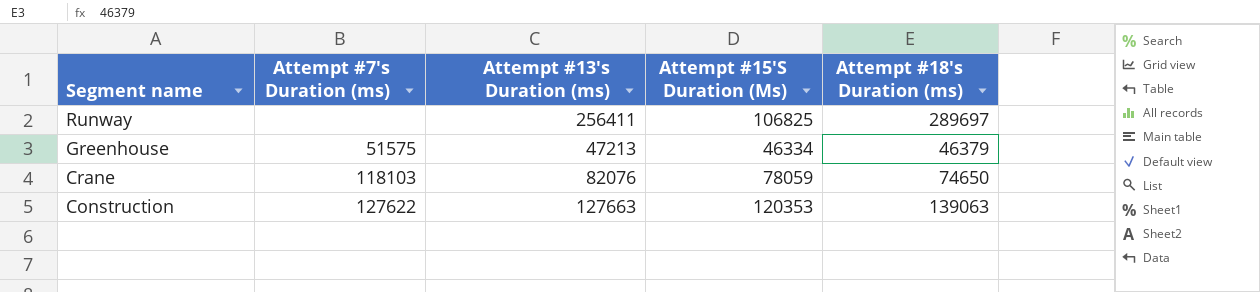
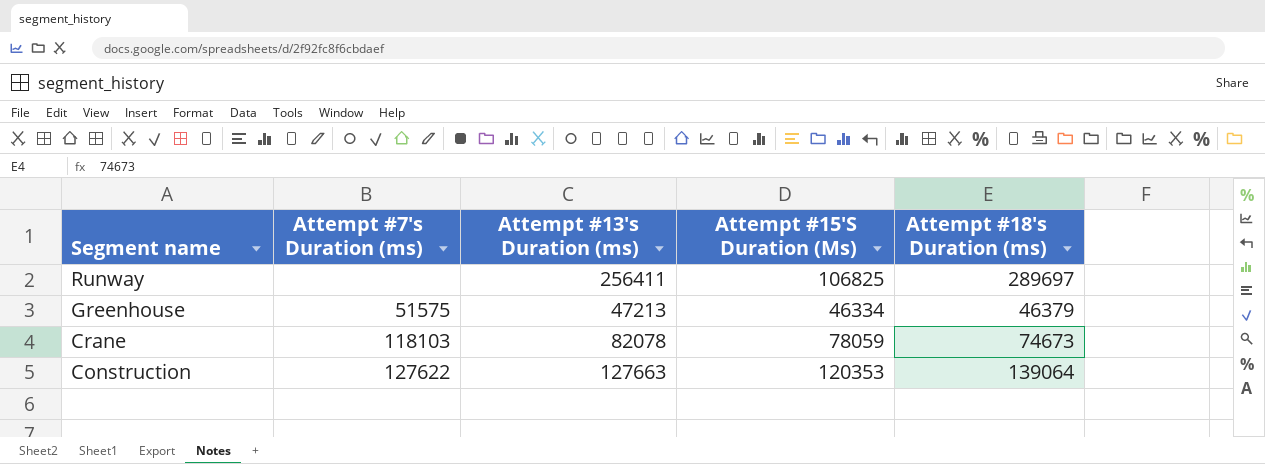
Crane | Attempt #13's Duration (ms): 82076 -> 82078
Crane | Attempt #18's Duration (ms): 74650 -> 74673
Construction | Attempt #18's Duration (ms): 139063 -> 139064

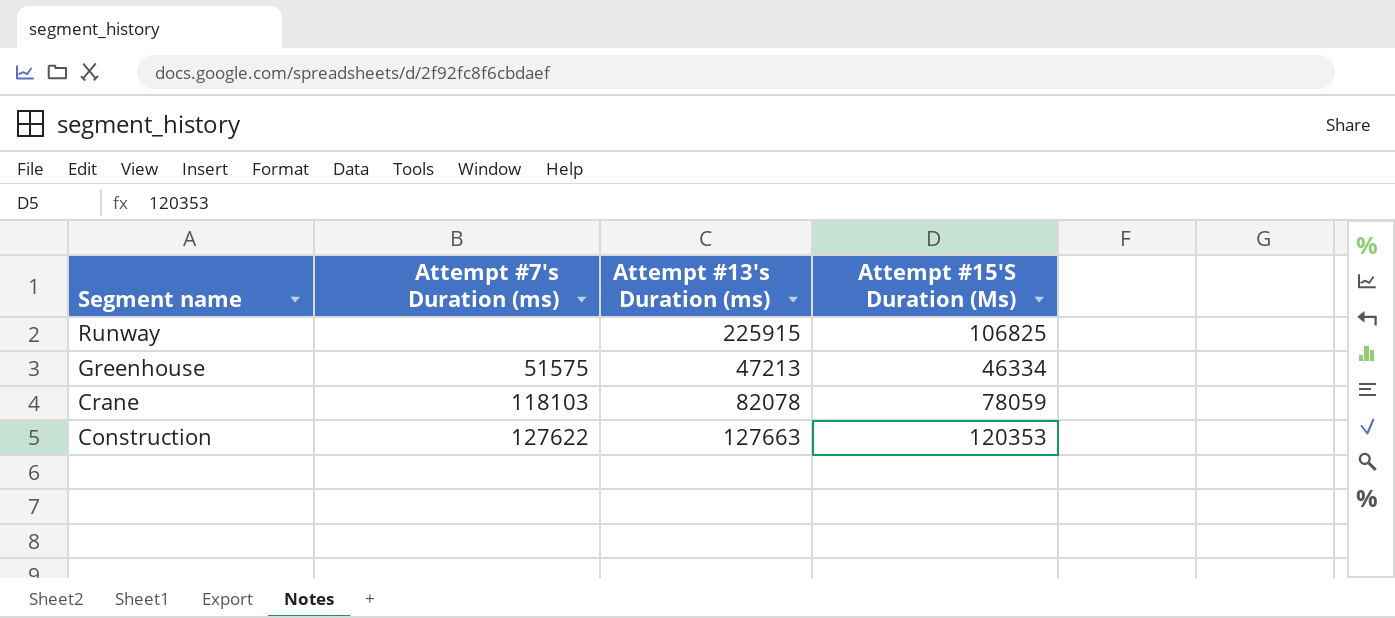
column Attempt #18's Duration (ms) | position: 5 -> none
Runway | Attempt #13's Duration (ms): 256411 -> 225915

